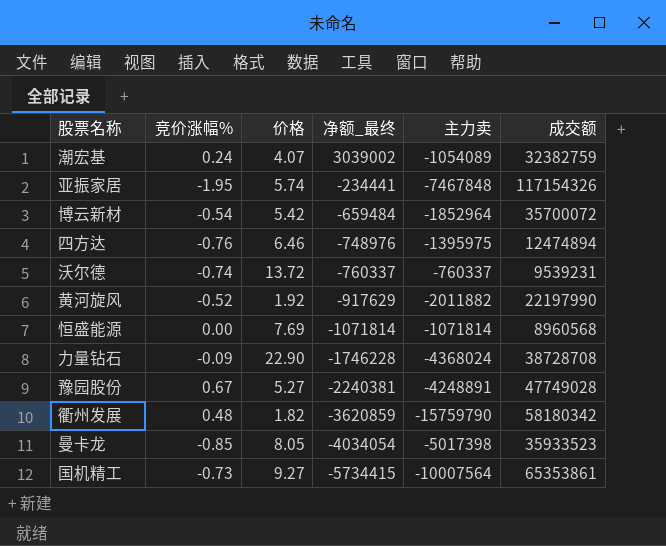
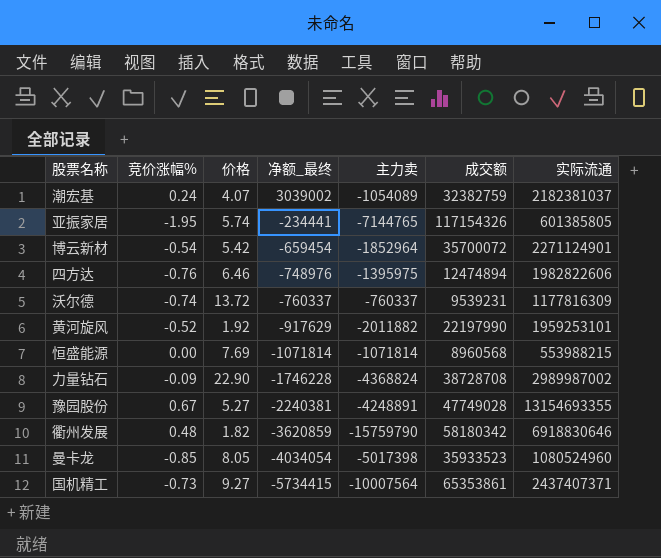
column 实际流通 | position: none -> 7
亚振家居 | 主力卖: -7467848 -> -7144765
博云新材 | 净额_最终: -659484 -> -659454
力量钻石 | 主力卖: -4368024 -> -4368824

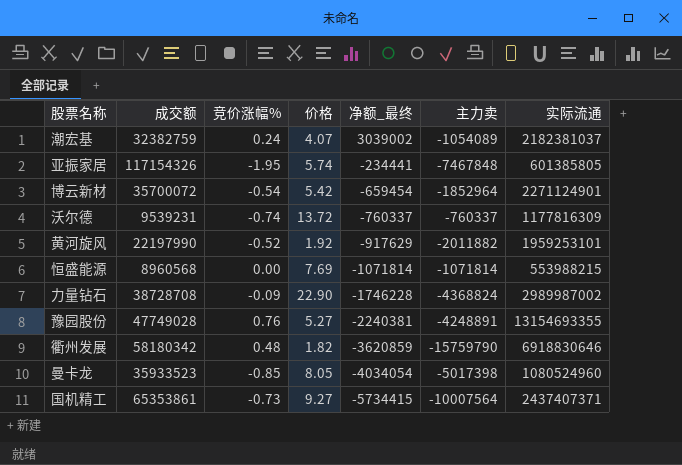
column 成交额 | position: 6 -> 2
row 四方达: -0.76 | 6.46 | -748976 | -1395975 | 12474894 | 1982822606 -> none
亚振家居 | 主力卖: -7144765 -> -7467848
豫园股份 | 竞价涨幅%: 0.67 -> 0.76

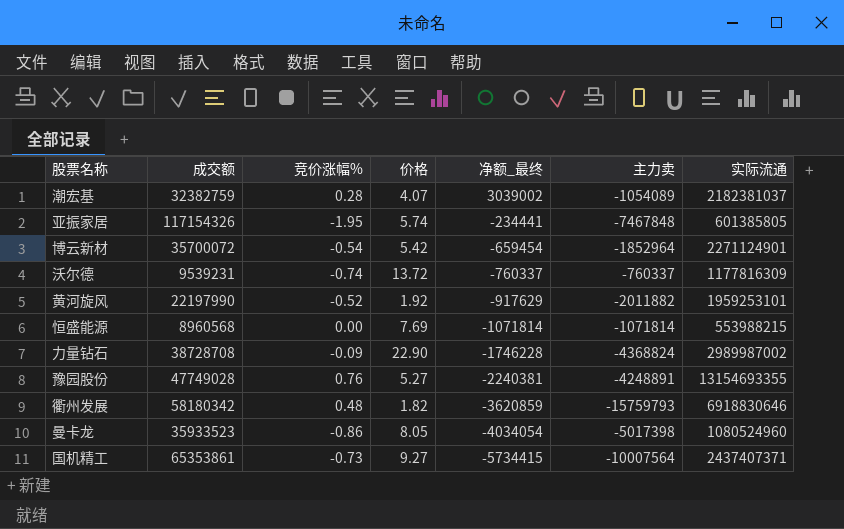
潮宏基 | 竞价涨幅%: 0.24 -> 0.28
衢州发展 | 主力卖: -15759790 -> -15759793
曼卡龙 | 竞价涨幅%: -0.85 -> -0.86

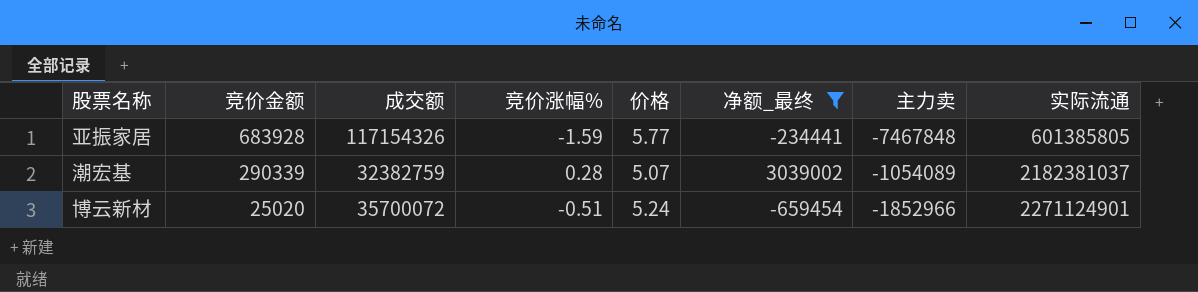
filter: none -> 净额_最终 >= -659454
row order: 净额_最终 descending -> 竞价金额 descending
column 竞价金额 | position: none -> 2
亚振家居 | 竞价涨幅%: -1.95 -> -1.59
亚振家居 | 价格: 5.74 -> 5.77
潮宏基 | 价格: 4.07 -> 5.07
博云新材 | 竞价涨幅%: -0.54 -> -0.51
博云新材 | 价格: 5.42 -> 5.24
博云新材 | 主力卖: -1852964 -> -1852966

